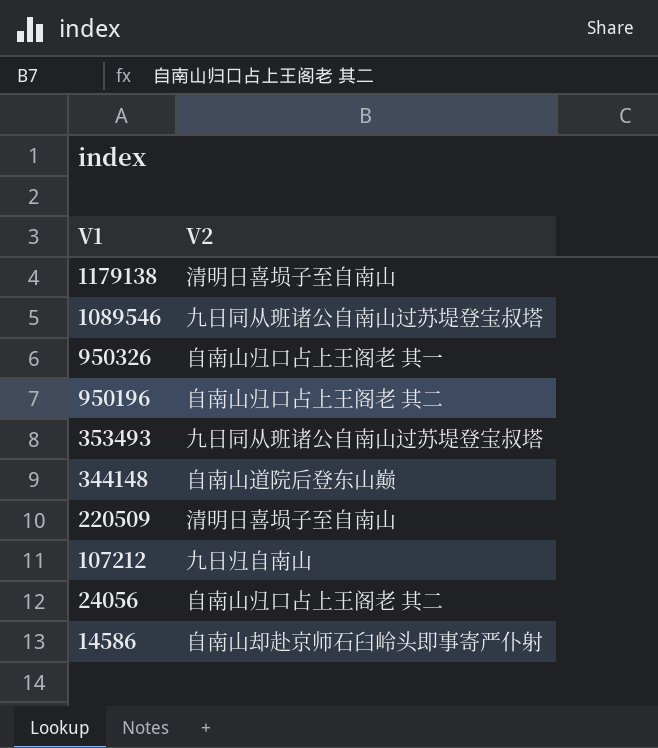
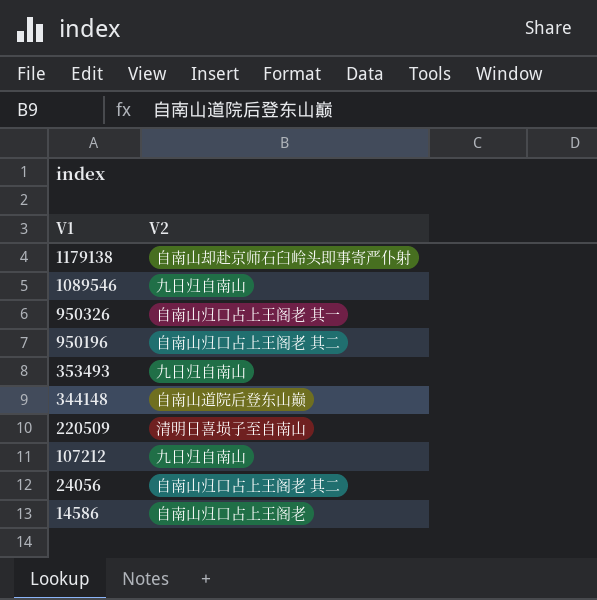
1179138 | V2: 清明日喜埙子至自南山 -> 自南山却赴京师石臼岭头即事寄严仆射
1089546 | V2: 九日同从班诸公自南山过苏堤登宝叔塔 -> 九日归自南山
353493 | V2: 九日同从班诸公自南山过苏堤登宝叔塔 -> 九日归自南山
14586 | V2: 自南山却赴京师石臼岭头即事寄严仆射 -> 自南山归口占上王阁老

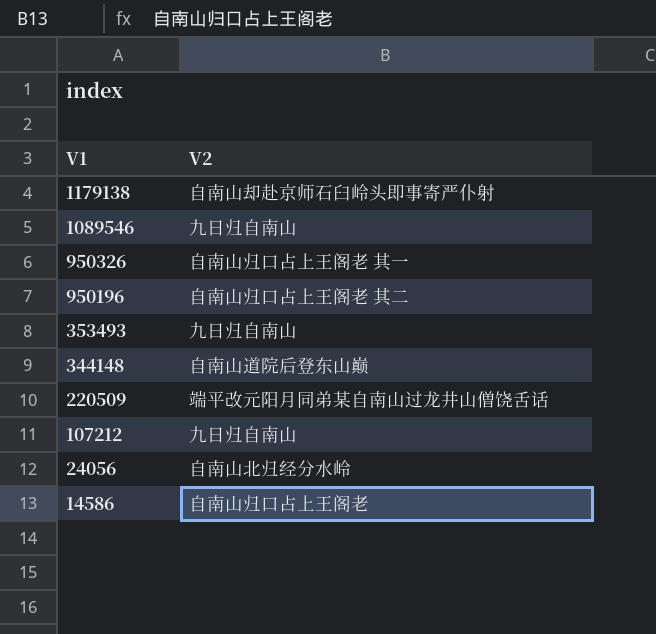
220509 | V2: 清明日喜埙子至自南山 -> 端平改元阳月同弟某自南山过龙井山僧饶舌话
24056 | V2: 自南山归口占上王阁老 其二 -> 自南山北归经分水岭

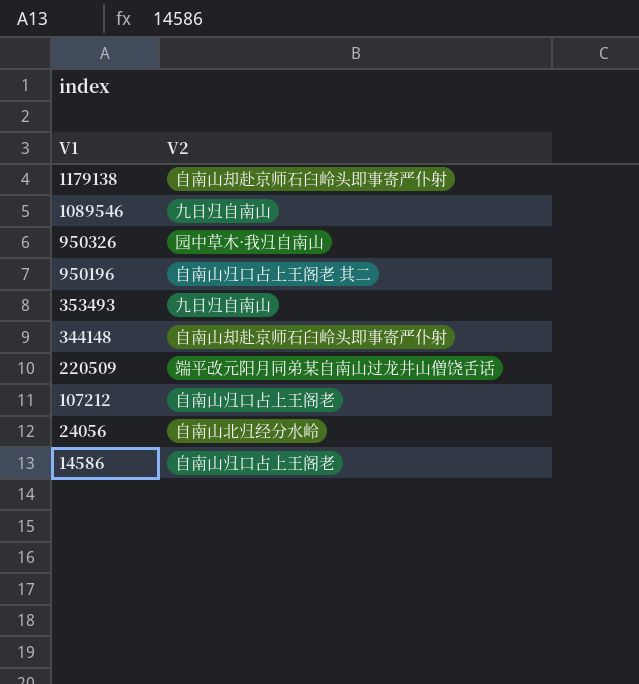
950326 | V2: 自南山归口占上王阁老 其一 -> 园中草木·我归自南山
344148 | V2: 自南山道院后登东山巅 -> 自南山却赴京师石臼岭头即事寄严仆射
107212 | V2: 九日归自南山 -> 自南山归口占上王阁老

